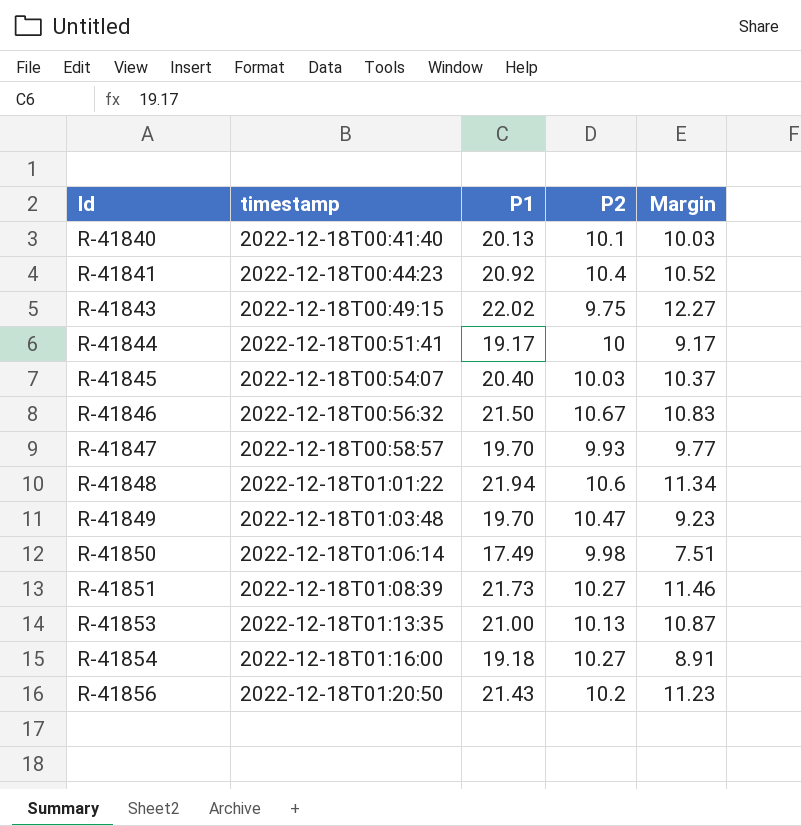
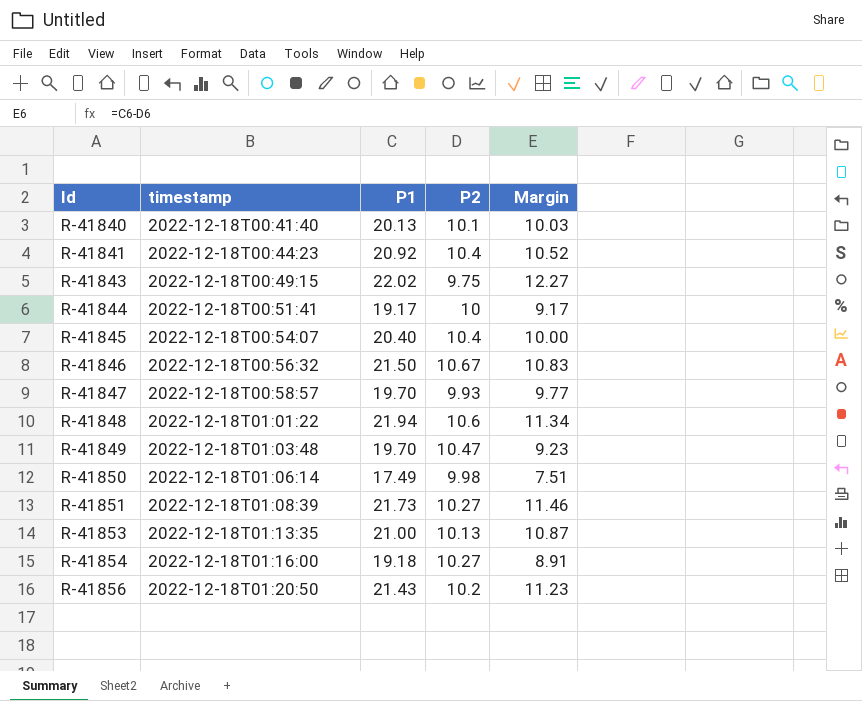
R-41845 | P2: 10.03 -> 10.4
R-41845 | Margin: 10.37 -> 10.00

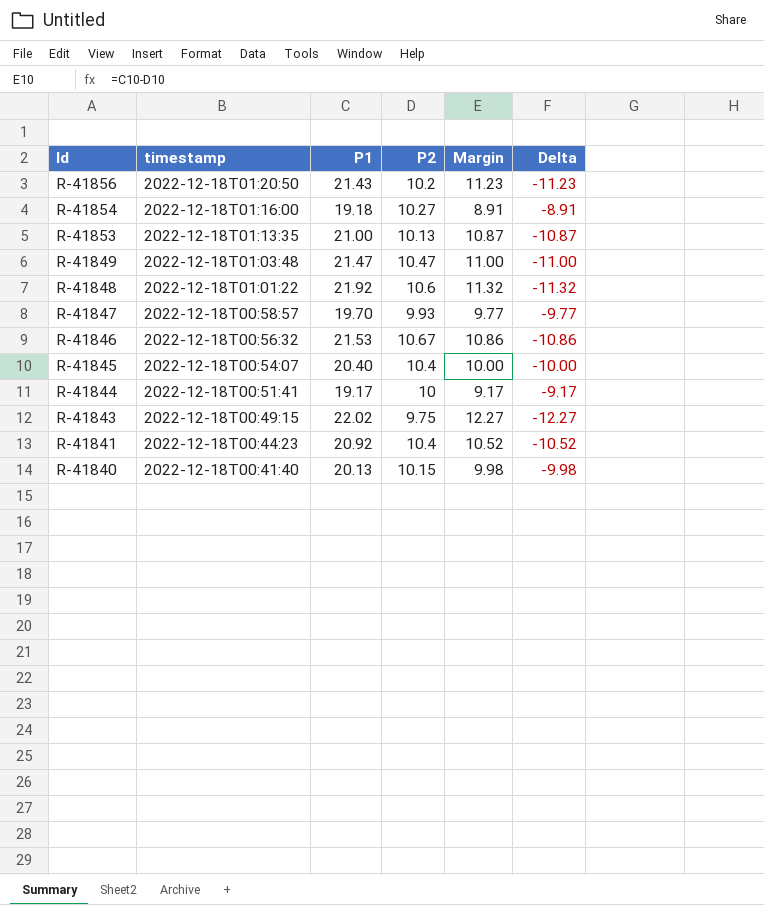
row order: Id ascending -> Id descending
column Delta | formula: none -> [P2] - [P1]
row R-41850: 2022-12-18T01:06:14 | 17.49 | 9.98 | 7.51 -> none
row R-41851: 2022-12-18T01:08:39 | 21.73 | 10.27 | 11.46 -> none
R-41849 | P1: 19.70 -> 21.47
R-41849 | Margin: 9.23 -> 11.00
R-41848 | P1: 21.94 -> 21.92
R-41848 | Margin: 11.34 -> 11.32
R-41846 | P1: 21.50 -> 21.53
R-41846 | Margin: 10.83 -> 10.86
R-41840 | P2: 10.1 -> 10.15
R-41840 | Margin: 10.03 -> 9.98

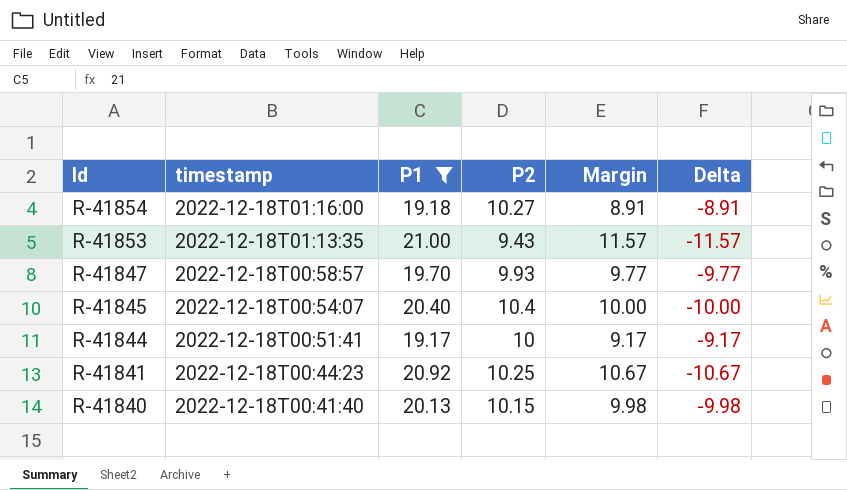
filter: none -> P1 <= 21.00
R-41853 | P2: 10.13 -> 9.43
R-41853 | Margin: 10.87 -> 11.57
R-41853 | Delta: -10.87 -> -11.57
R-41841 | P2: 10.4 -> 10.25
R-41841 | Margin: 10.52 -> 10.67
R-41841 | Delta: -10.52 -> -10.67

